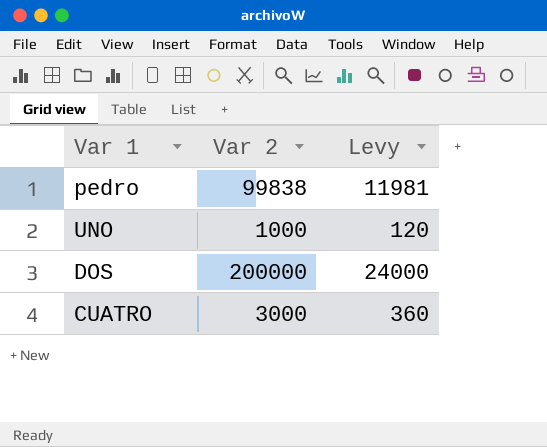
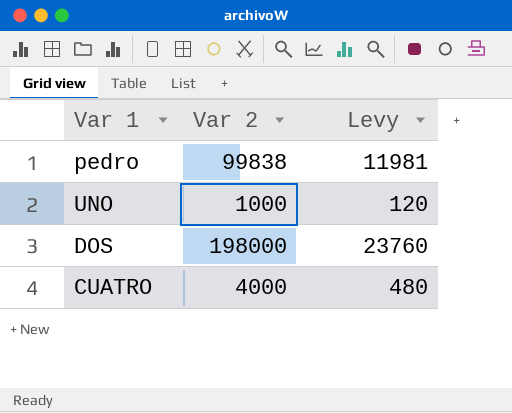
DOS | Var 2: 200000 -> 198000
DOS | Levy: 24000 -> 23760
CUATRO | Var 2: 3000 -> 4000
CUATRO | Levy: 360 -> 480

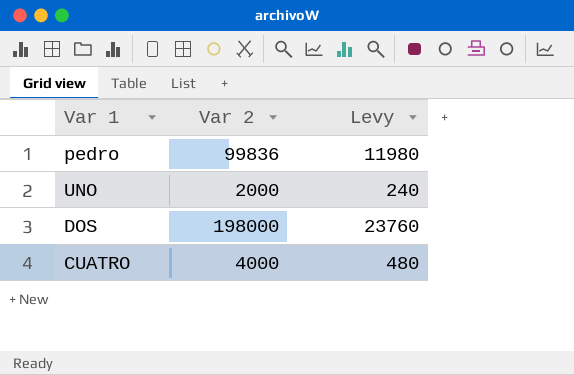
pedro | Var 2: 99838 -> 99836
pedro | Levy: 11981 -> 11980
UNO | Var 2: 1000 -> 2000
UNO | Levy: 120 -> 240

